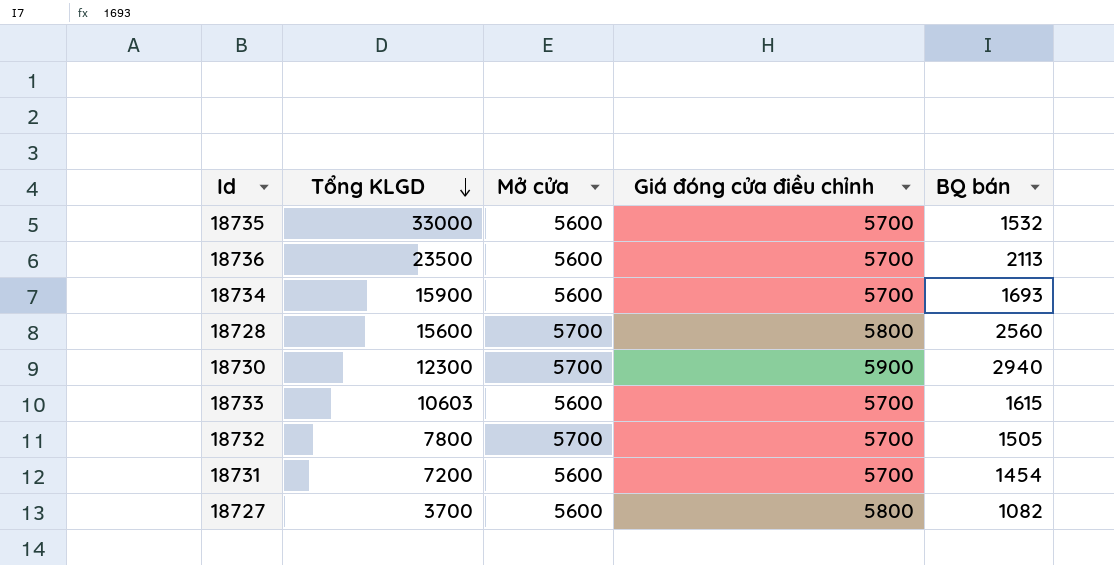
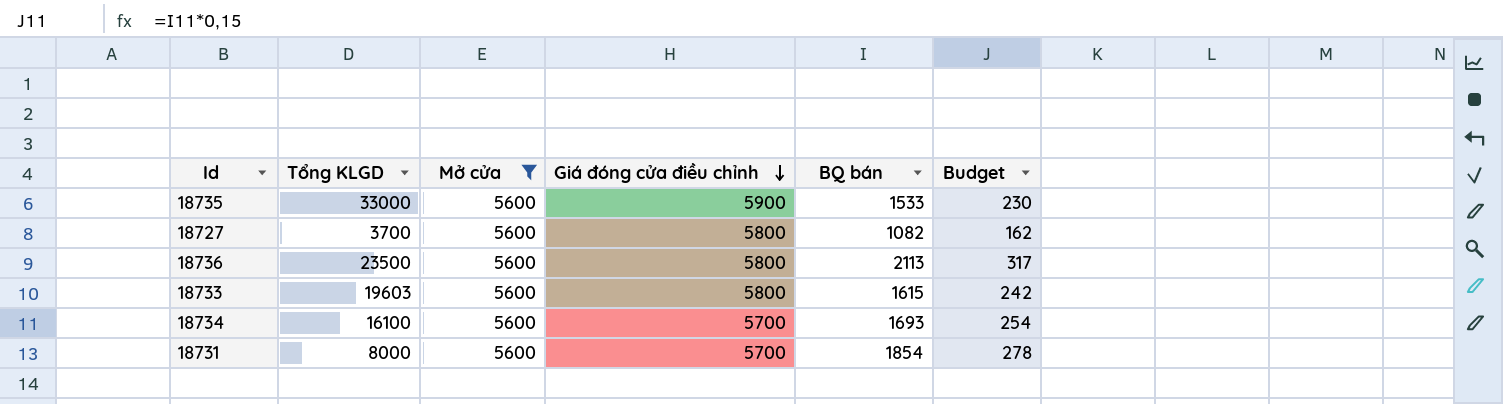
filter: none -> Mở cửa = 5600
row order: Tổng KLGD descending -> Giá đóng cửa điều chỉnh descending
column Budget | formula: none -> [BQ bán] * 0,15
18735 | Giá đóng cửa điều chỉnh: 5700 -> 5900
18735 | BQ bán: 1532 -> 1533
18736 | Giá đóng cửa điều chỉnh: 5700 -> 5800
18733 | Tổng KLGD: 10603 -> 19603
18733 | Giá đóng cửa điều chỉnh: 5700 -> 5800
18734 | Tổng KLGD: 15900 -> 16100
18731 | Tổng KLGD: 7200 -> 8000
18731 | BQ bán: 1454 -> 1854

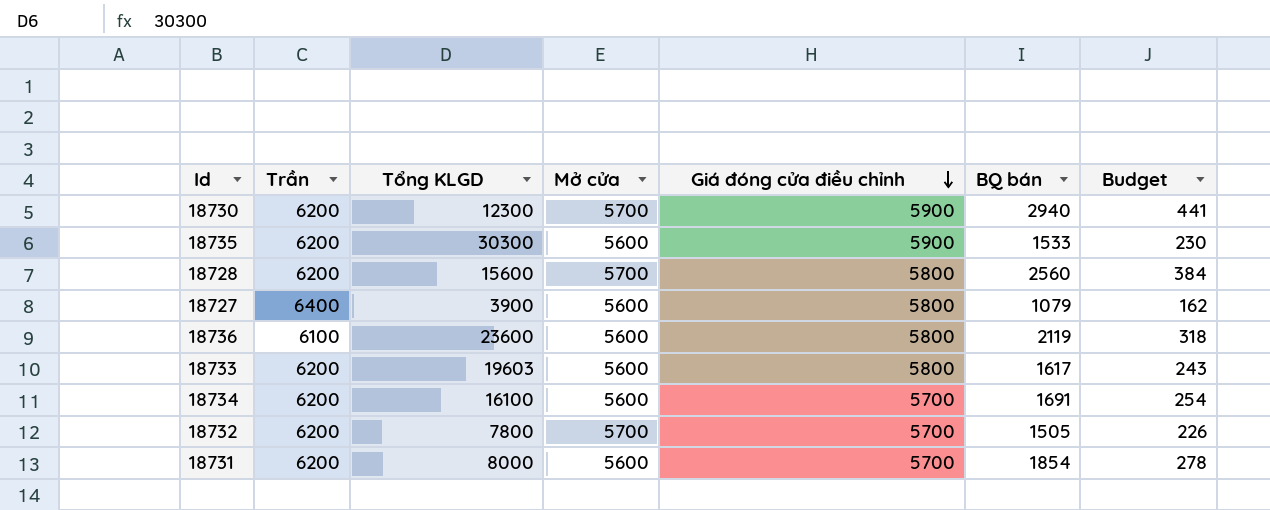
filter: Mở cửa = 5600 -> none
column Trần | position: none -> 2
18735 | Tổng KLGD: 33000 -> 30300
18727 | Tổng KLGD: 3700 -> 3900
18727 | BQ bán: 1082 -> 1079
18736 | Tổng KLGD: 23500 -> 23600
18736 | BQ bán: 2113 -> 2119
18736 | Budget: 317 -> 318
18733 | BQ bán: 1615 -> 1617
18733 | Budget: 242 -> 243
18734 | BQ bán: 1693 -> 1691

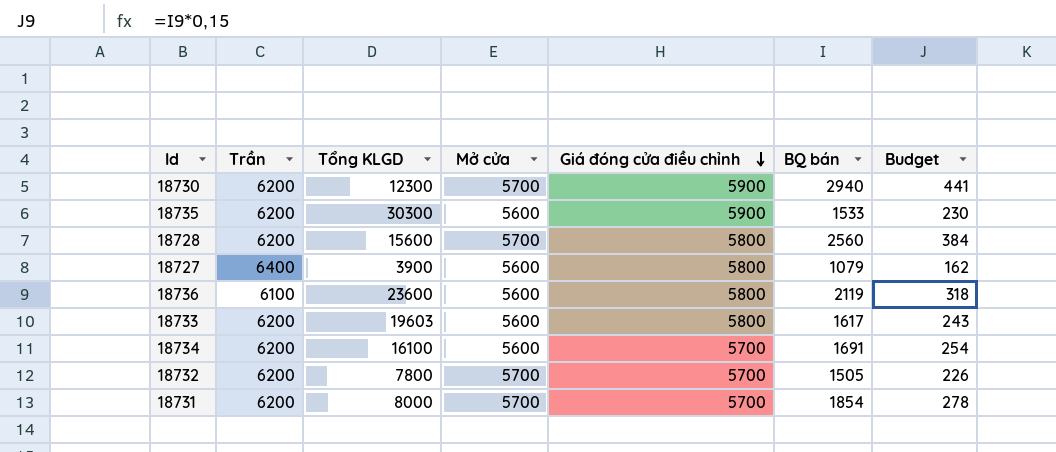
18731 | Mở cửa: 5600 -> 5700

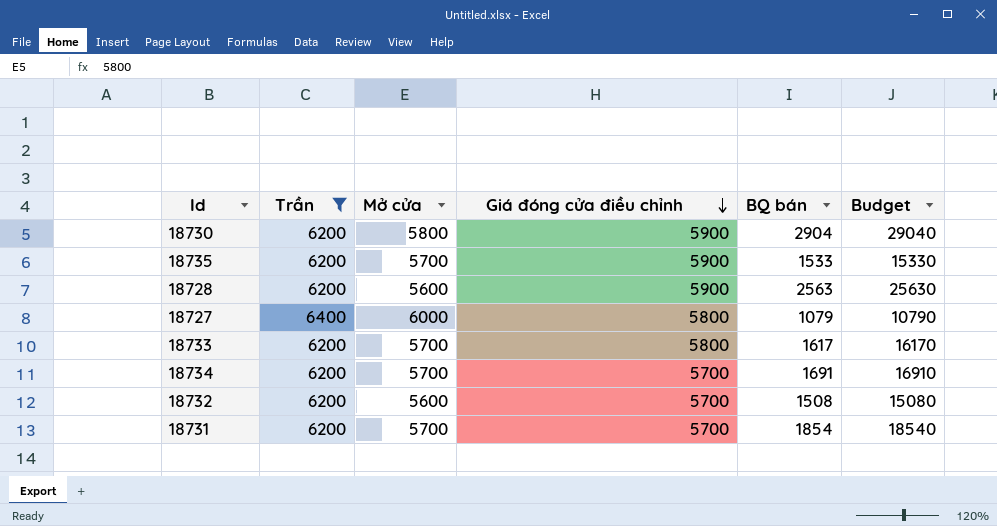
filter: none -> Trần != 6100
column Tổng KLGD | position: 3 -> none
column Budget | formula: [BQ bán] * 0,15 -> [BQ bán] * 10
18730 | Mở cửa: 5700 -> 5800
18730 | BQ bán: 2940 -> 2904
18735 | Mở cửa: 5600 -> 5700
18728 | Mở cửa: 5700 -> 5600
18728 | Giá đóng cửa điều chỉnh: 5800 -> 5900
18728 | BQ bán: 2560 -> 2563
18727 | Mở cửa: 5600 -> 6000
18733 | Mở cửa: 5600 -> 5700
18734 | Mở cửa: 5600 -> 5700
18732 | Mở cửa: 5700 -> 5600
18732 | BQ bán: 1505 -> 1508

